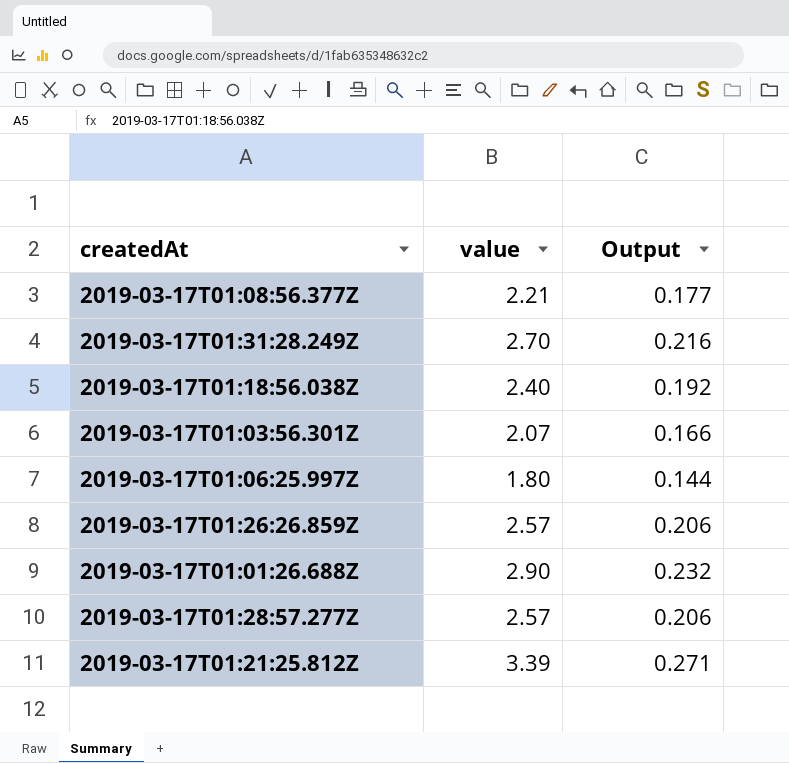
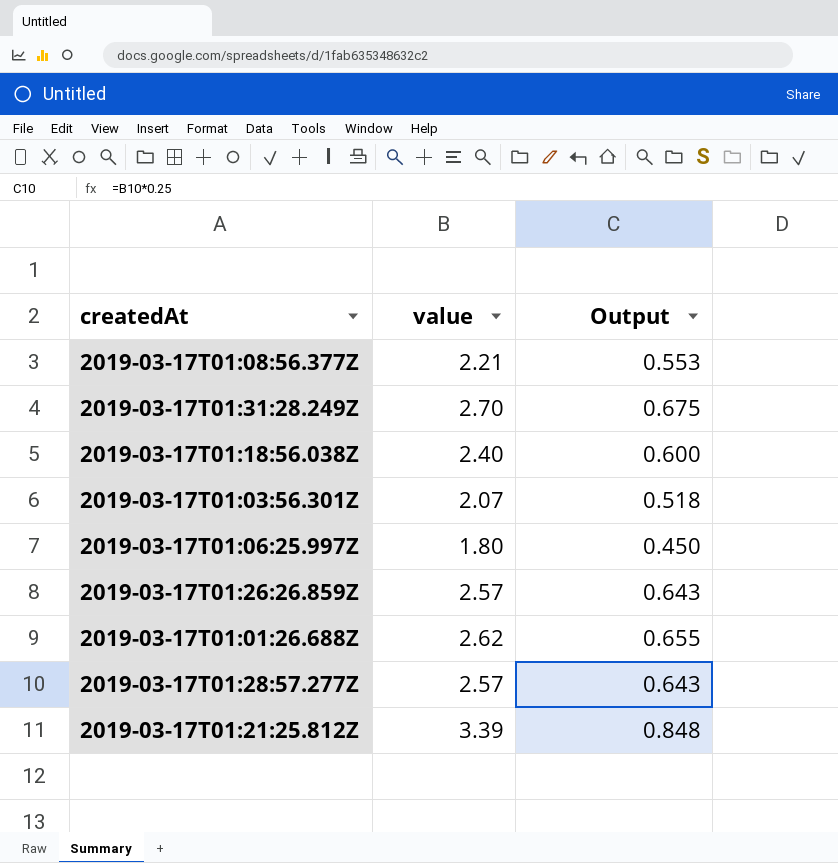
column Output | formula: [value] * 0.08 -> [value] * 0.25
2019-03-17T01:01:26.688Z | value: 2.90 -> 2.62

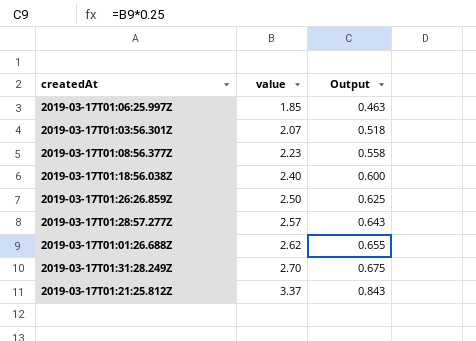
row order: none -> value ascending
2019-03-17T01:06:25.997Z | value: 1.80 -> 1.85
2019-03-17T01:06:25.997Z | Output: 0.450 -> 0.463
2019-03-17T01:08:56.377Z | value: 2.21 -> 2.23
2019-03-17T01:08:56.377Z | Output: 0.553 -> 0.558
2019-03-17T01:26:26.859Z | value: 2.57 -> 2.50
2019-03-17T01:26:26.859Z | Output: 0.643 -> 0.625
2019-03-17T01:21:25.812Z | value: 3.39 -> 3.37
2019-03-17T01:21:25.812Z | Output: 0.848 -> 0.843

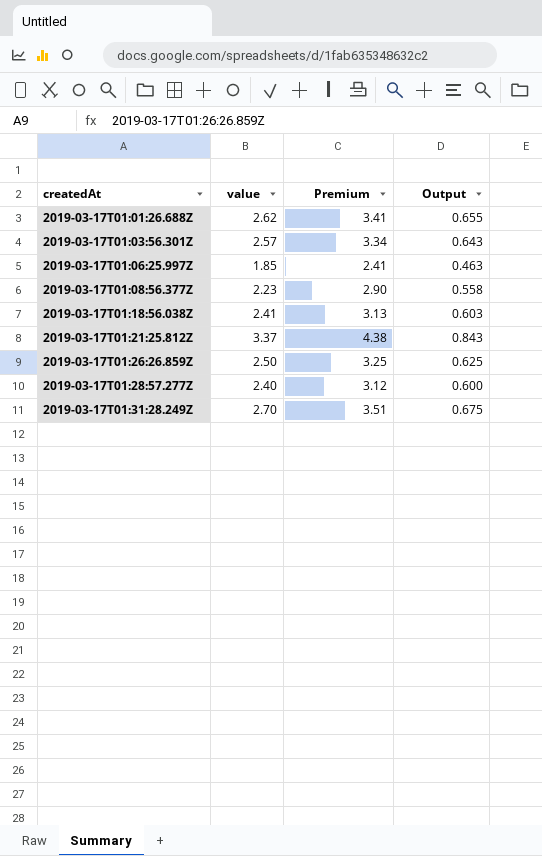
row order: value ascending -> createdAt ascending
column Premium | formula: none -> [value] * 1.3
2019-03-17T01:03:56.301Z | value: 2.07 -> 2.57
2019-03-17T01:03:56.301Z | Output: 0.518 -> 0.643
2019-03-17T01:18:56.038Z | value: 2.40 -> 2.41
2019-03-17T01:18:56.038Z | Output: 0.600 -> 0.603
2019-03-17T01:28:57.277Z | value: 2.57 -> 2.40
2019-03-17T01:28:57.277Z | Output: 0.643 -> 0.600

